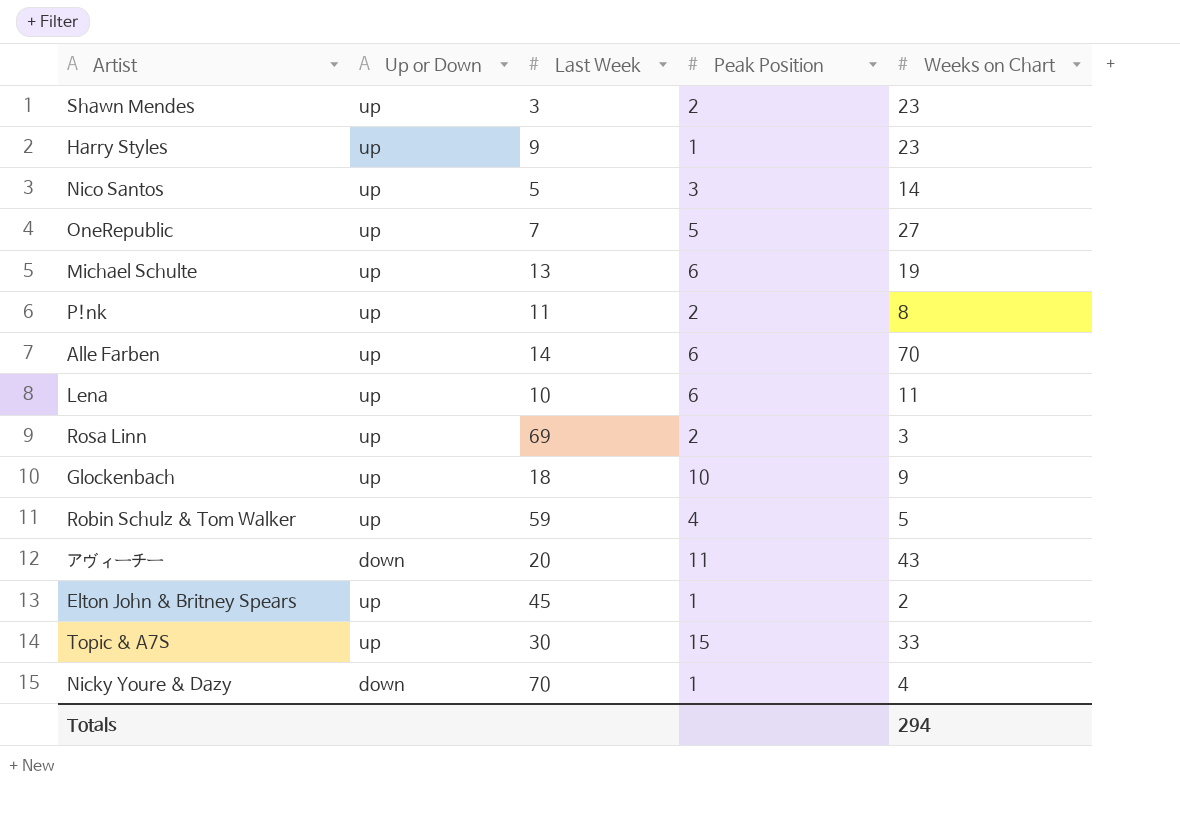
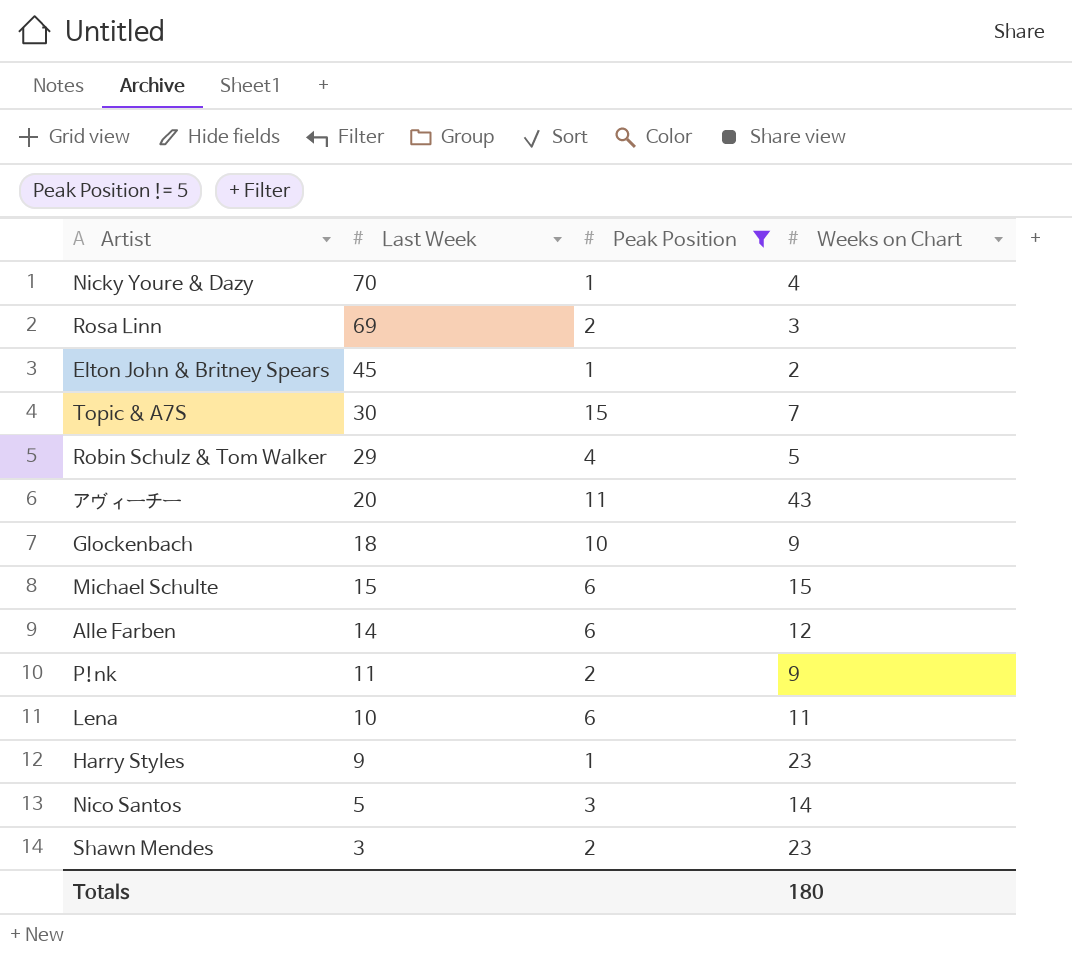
filter: none -> Peak Position != 5
row order: none -> Last Week descending
column Up or Down | position: 2 -> none
Topic & A7S | Weeks on Chart: 33 -> 7
Robin Schulz & Tom Walker | Last Week: 59 -> 29
Michael Schulte | Last Week: 13 -> 15
Michael Schulte | Weeks on Chart: 19 -> 15
Alle Farben | Weeks on Chart: 70 -> 12
P!nk | Weeks on Chart: 8 -> 9
Totals | Weeks on Chart: 294 -> 180

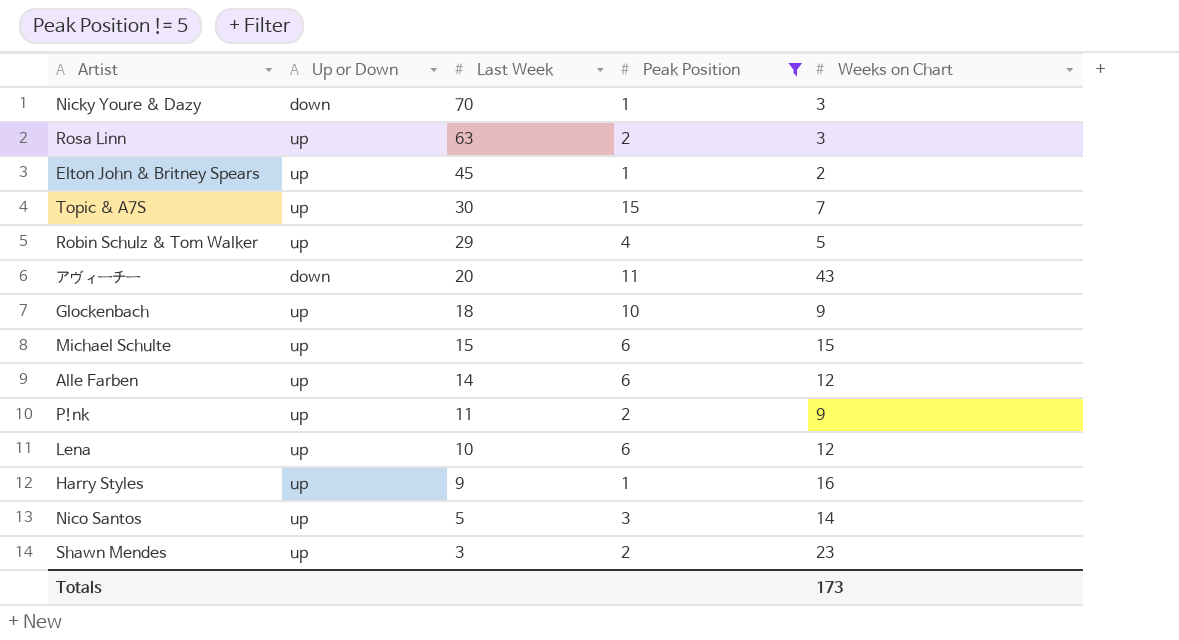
column Up or Down | position: none -> 2
Nicky Youre & Dazy | Weeks on Chart: 4 -> 3
Rosa Linn | Last Week: 69 -> 63
Lena | Weeks on Chart: 11 -> 12
Harry Styles | Weeks on Chart: 23 -> 16
Totals | Weeks on Chart: 180 -> 173

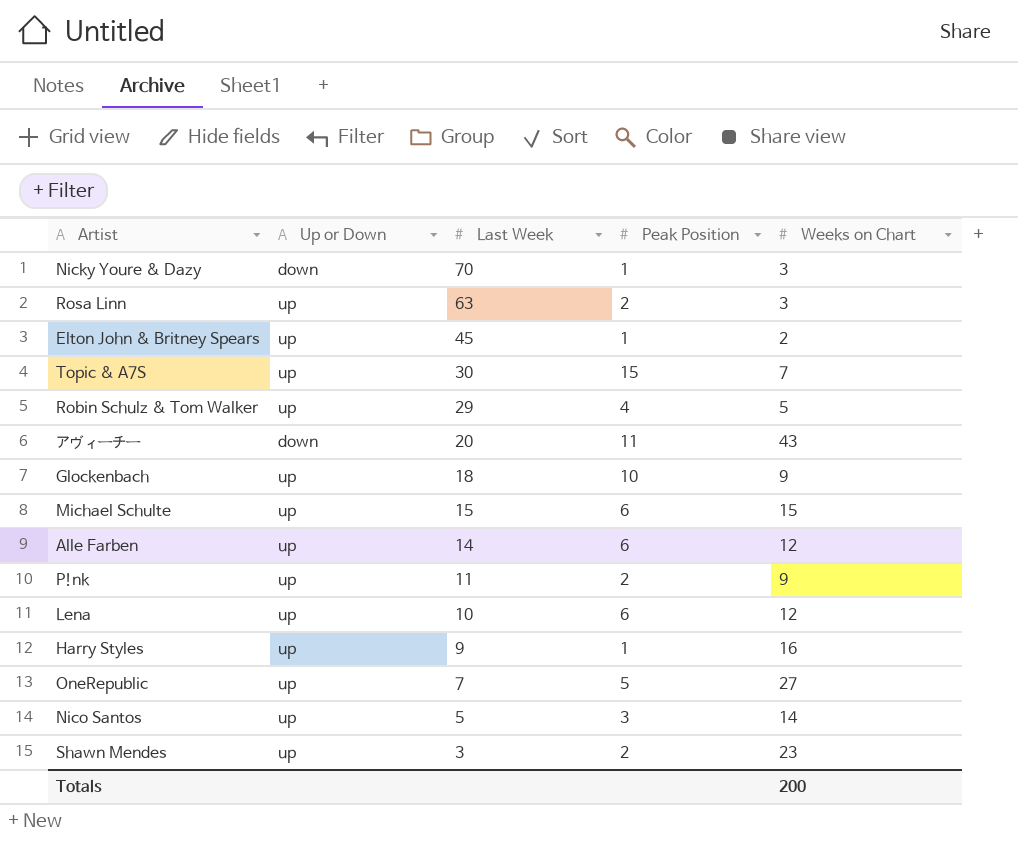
filter: Peak Position != 5 -> none
Totals | Weeks on Chart: 173 -> 200

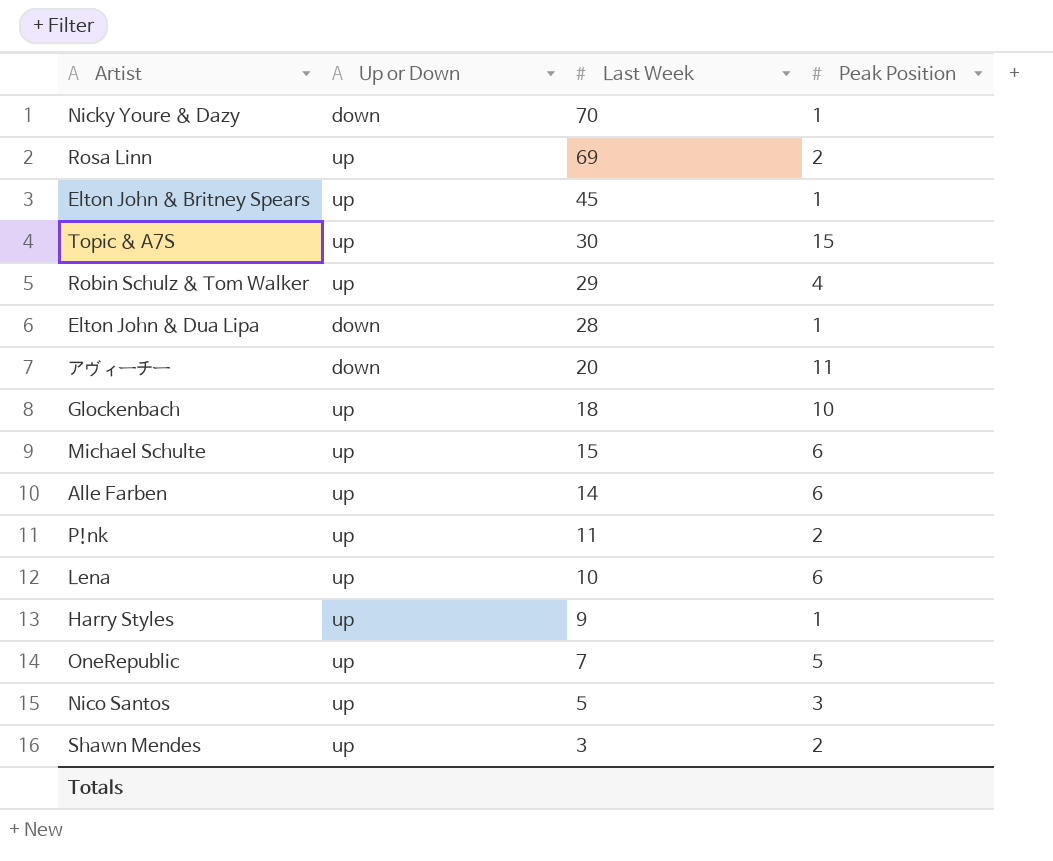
column Weeks on Chart | position: 5 -> none
Rosa Linn | Last Week: 63 -> 69
row Elton John & Dua Lipa: none -> down | 28 | 1

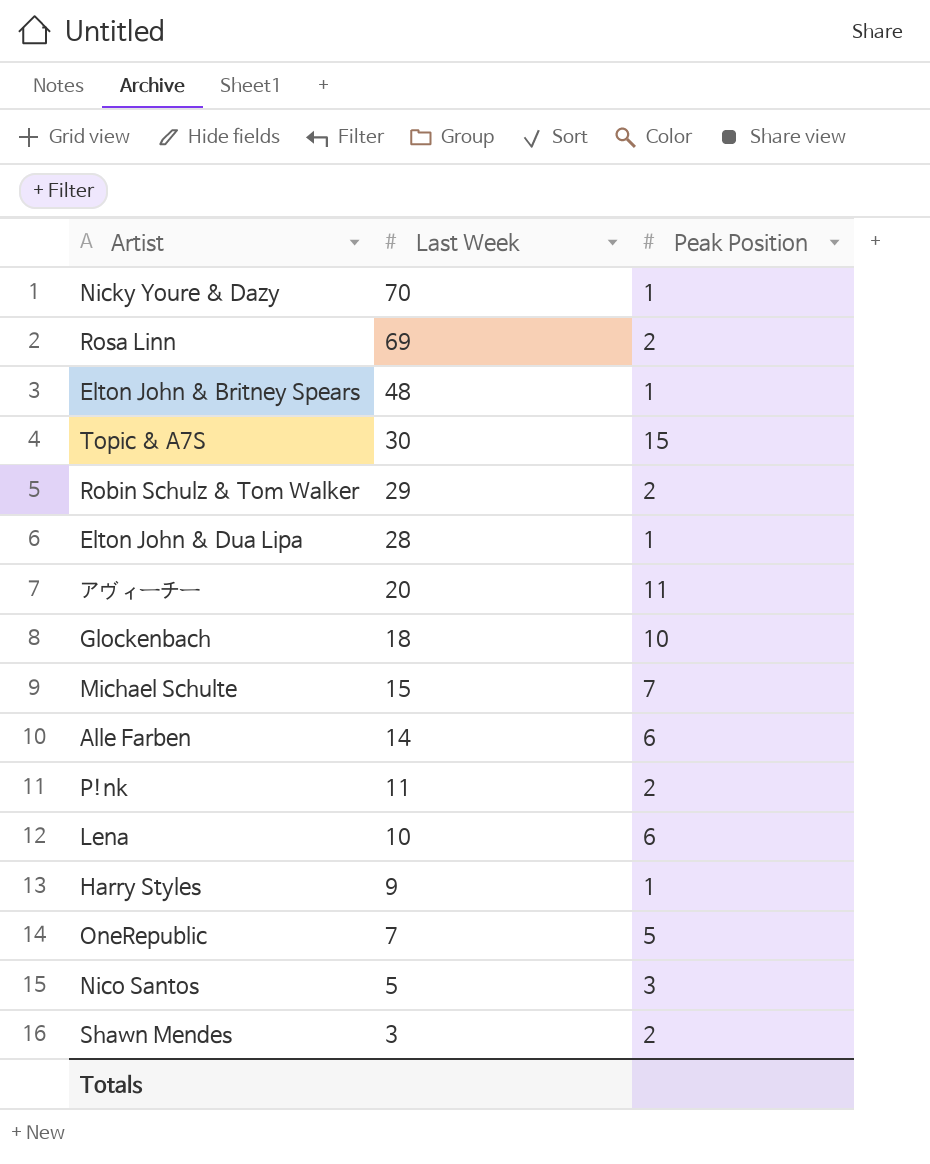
column Up or Down | position: 2 -> none
Elton John & Britney Spears | Last Week: 45 -> 48
Robin Schulz & Tom Walker | Peak Position: 4 -> 2
Michael Schulte | Peak Position: 6 -> 7

